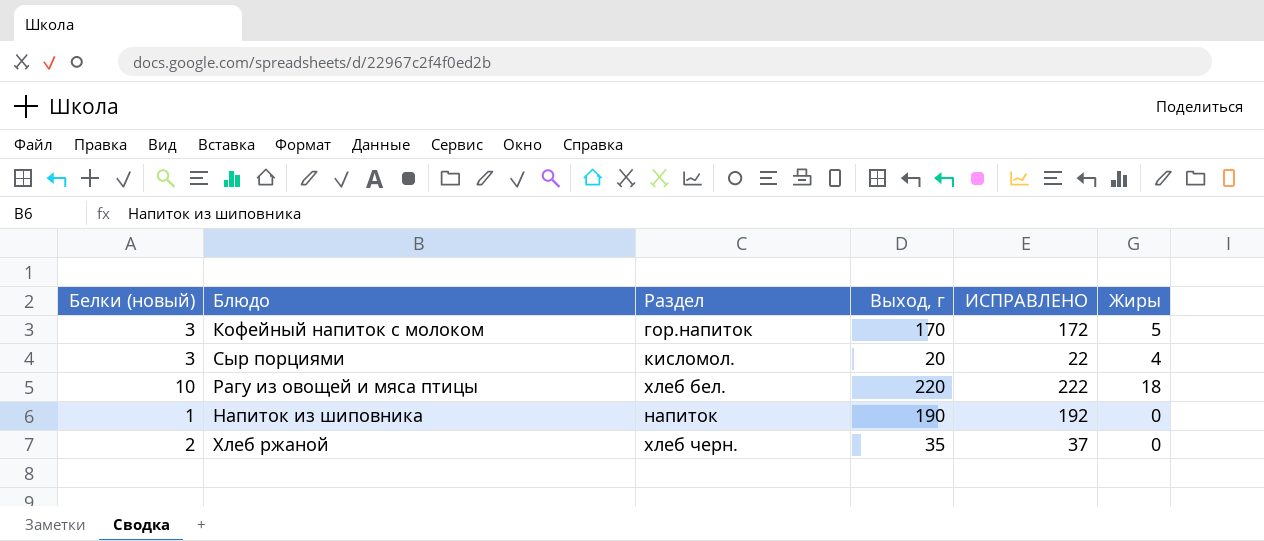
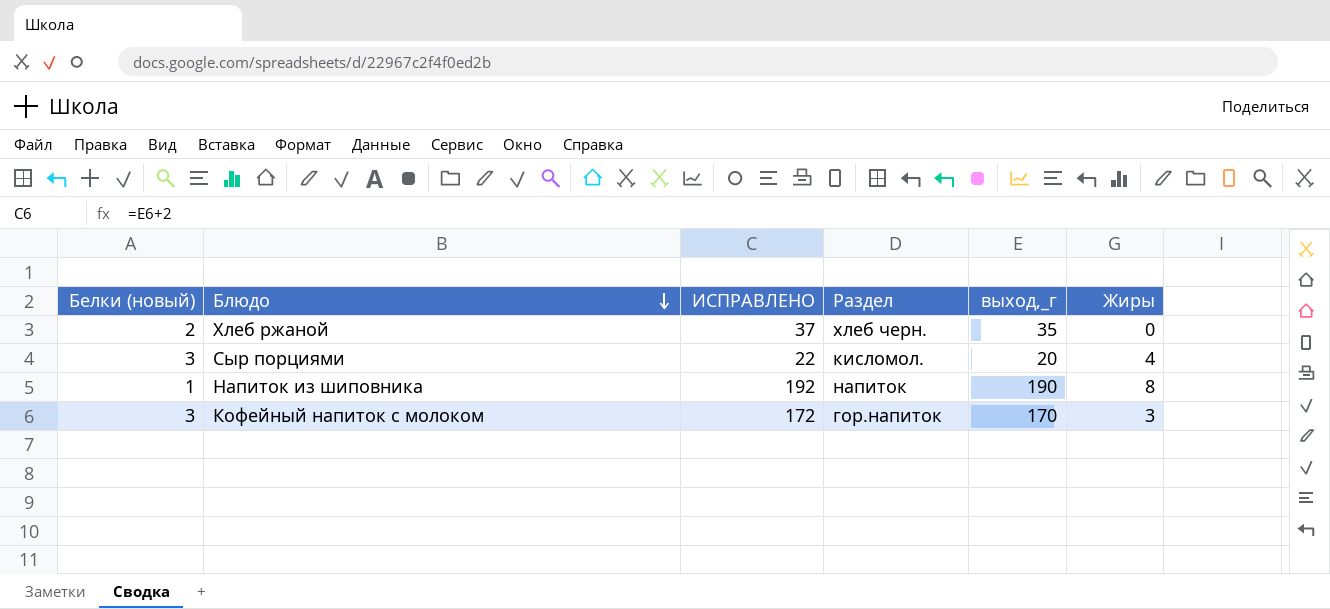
row order: none -> Блюдо descending
column ИСПРАВЛЕНО | position: 5 -> 3
column name: Выход, г -> выход,_г
row Рагу из овощей и мяса птицы: 10 | хлеб бел. | 220 | 222 | 18 -> none
Напиток из шиповника | Жиры: 0 -> 8
Кофейный напиток с молоком | Жиры: 5 -> 3

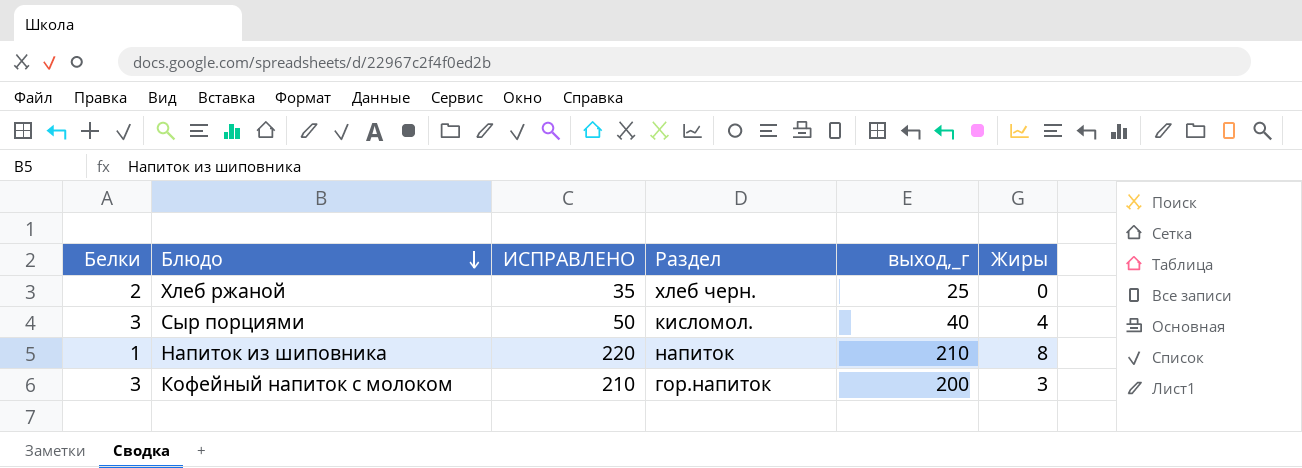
column name: Белки (новый) -> Белки
column ИСПРАВЛЕНО | formula: [выход,_г] + 2 -> [выход,_г] + 10
Хлеб ржаной | выход,_г: 35 -> 25
Сыр порциями | выход,_г: 20 -> 40
Напиток из шиповника | выход,_г: 190 -> 210
Кофейный напиток с молоком | выход,_г: 170 -> 200

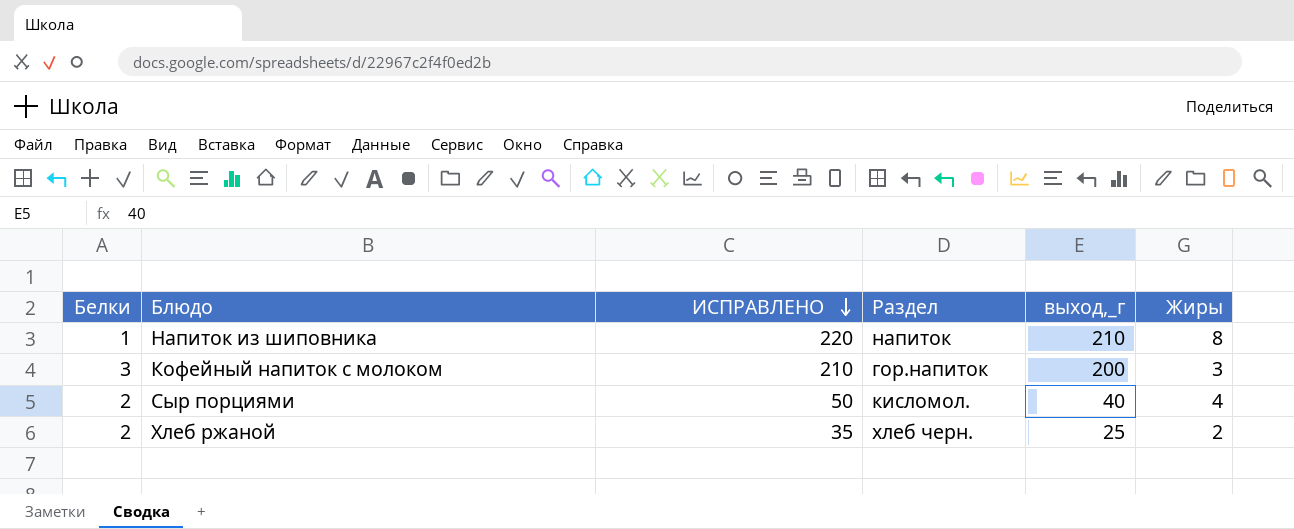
row order: Блюдо descending -> ИСПРАВЛЕНО descending
Сыр порциями | Белки: 3 -> 2
Хлеб ржаной | Жиры: 0 -> 2

